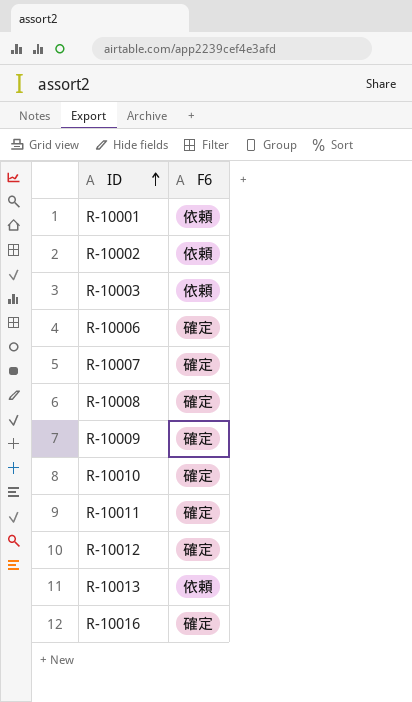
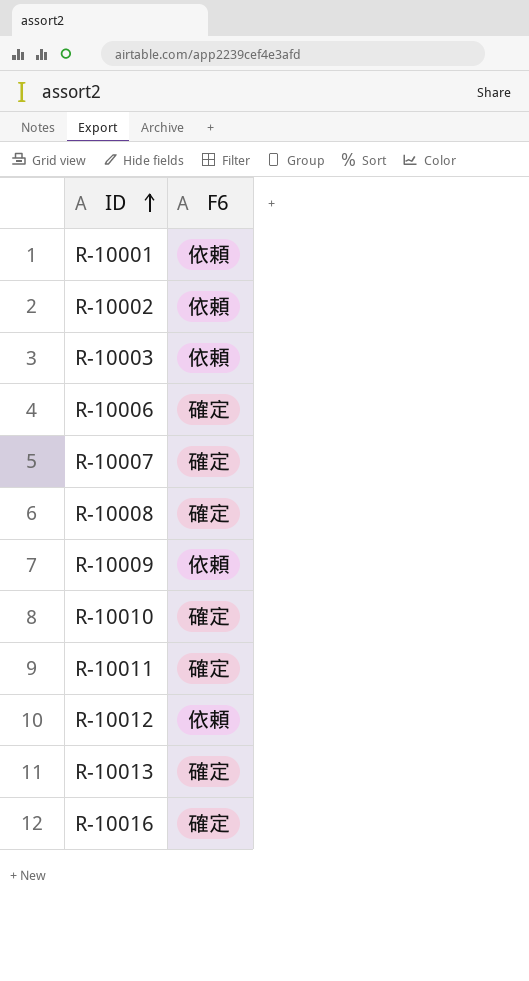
R-10009 | F6: 確定 -> 依頼
R-10012 | F6: 確定 -> 依頼
R-10013 | F6: 依頼 -> 確定

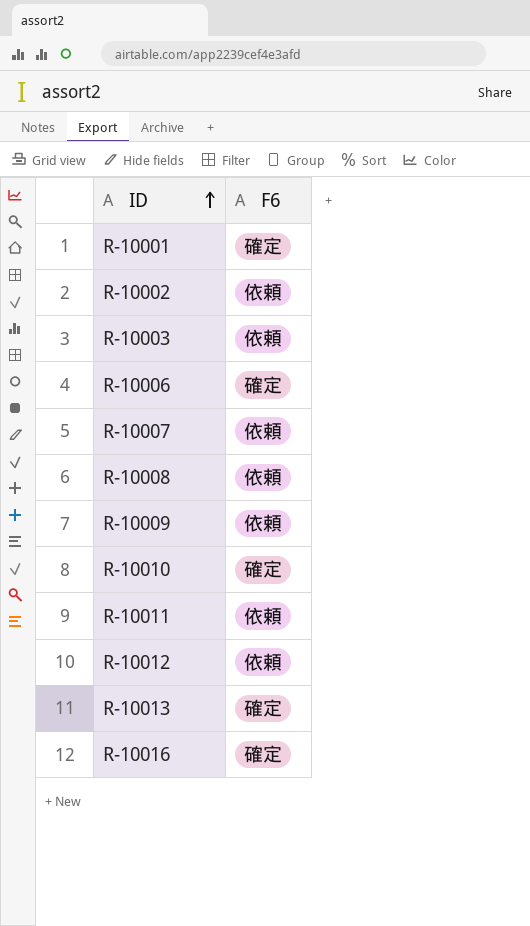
R-10001 | F6: 依頼 -> 確定
R-10007 | F6: 確定 -> 依頼
R-10008 | F6: 確定 -> 依頼
R-10011 | F6: 確定 -> 依頼

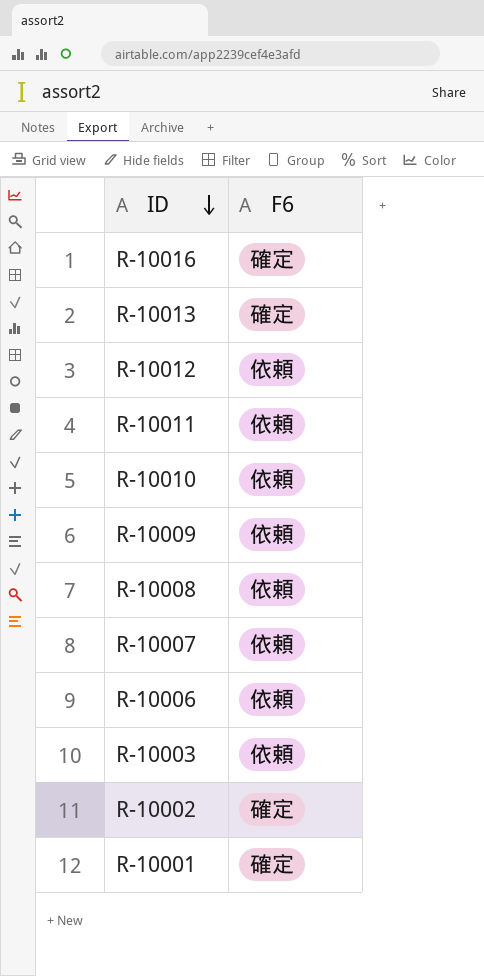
row order: ID ascending -> ID descending
R-10010 | F6: 確定 -> 依頼
R-10006 | F6: 確定 -> 依頼
R-10002 | F6: 依頼 -> 確定

